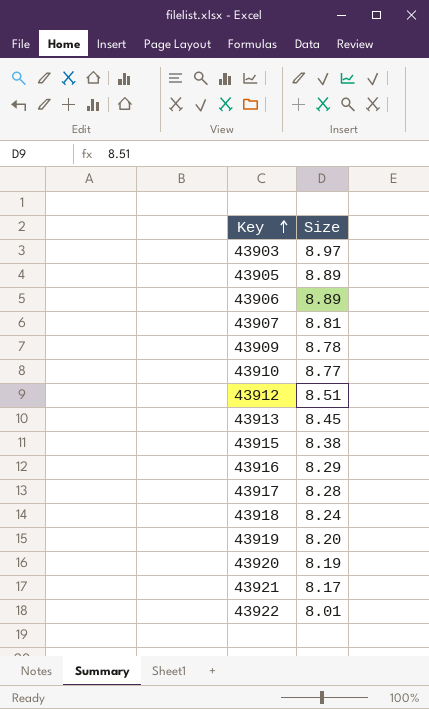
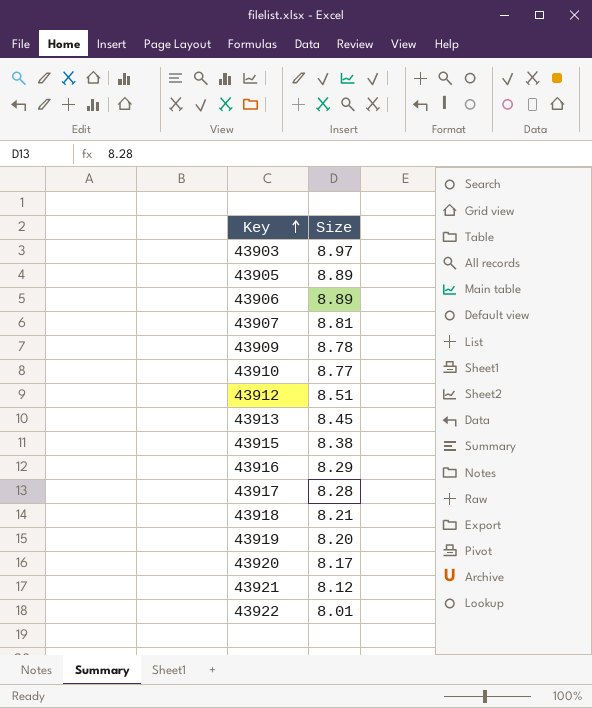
43918 | Size: 8.24 -> 8.21
43920 | Size: 8.19 -> 8.17
43921 | Size: 8.17 -> 8.12

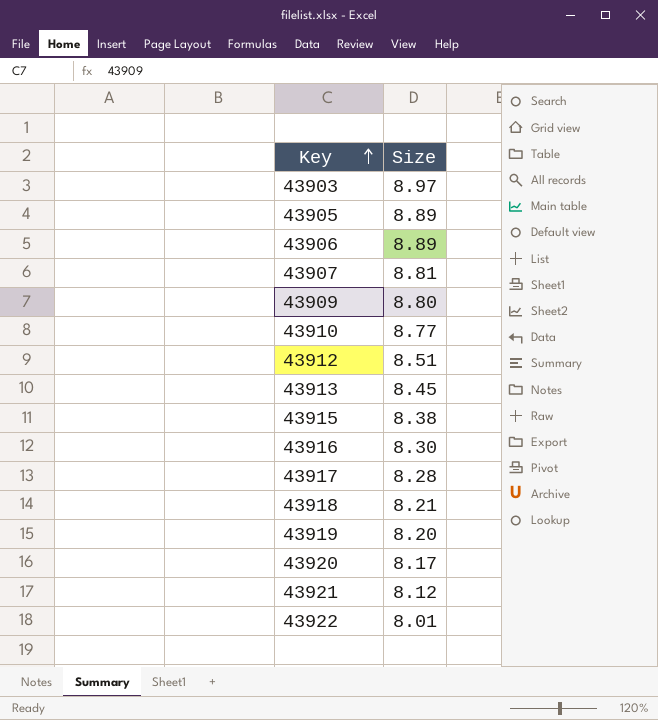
43909 | Size: 8.78 -> 8.80
43916 | Size: 8.29 -> 8.30

